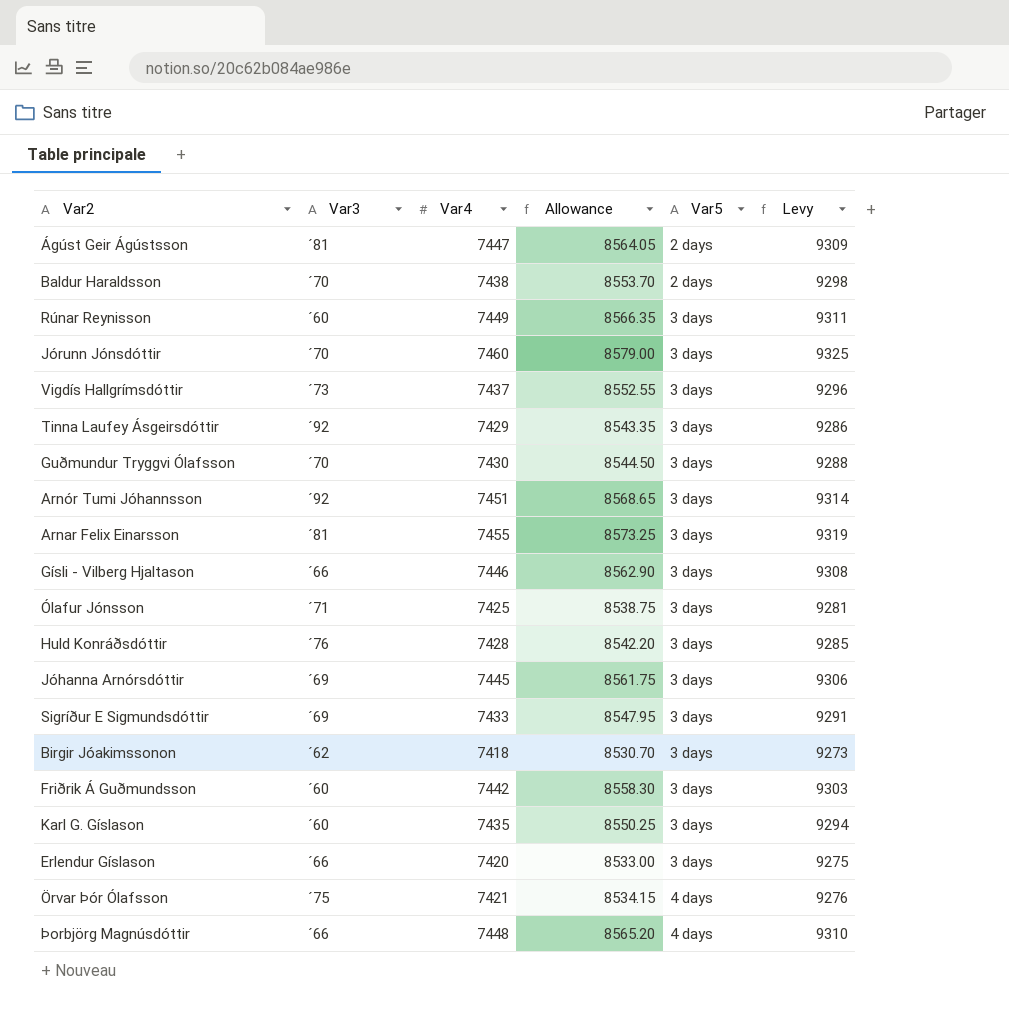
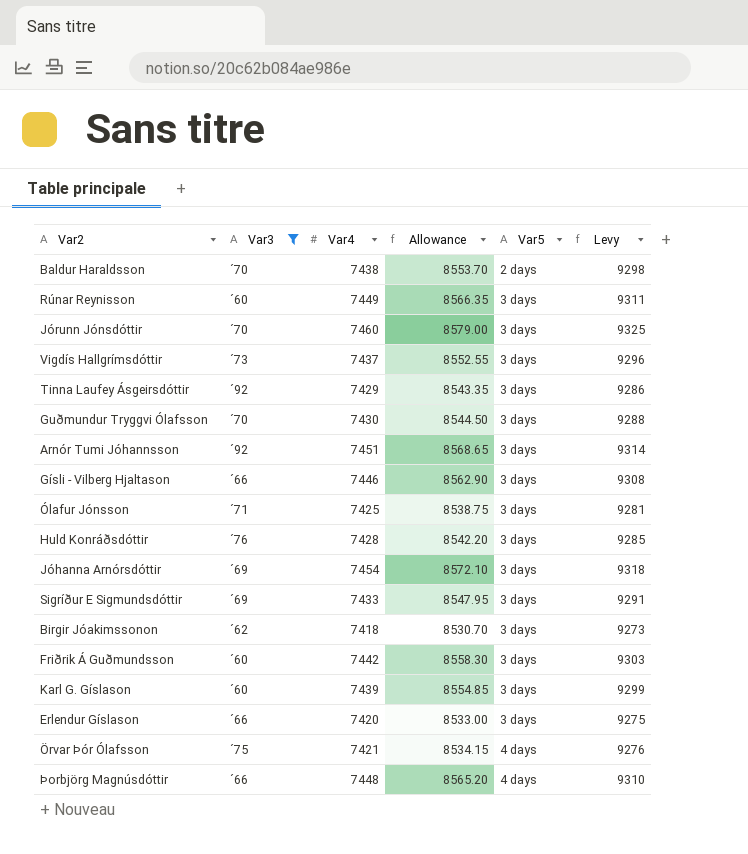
filter: none -> Var3 != ´81
Jóhanna Arnórsdóttir | Var4: 7445 -> 7454
Jóhanna Arnórsdóttir | Allowance: 8561.75 -> 8572.10
Jóhanna Arnórsdóttir | Levy: 9306 -> 9318
Karl G. Gíslason | Var4: 7435 -> 7439
Karl G. Gíslason | Allowance: 8550.25 -> 8554.85
Karl G. Gíslason | Levy: 9294 -> 9299

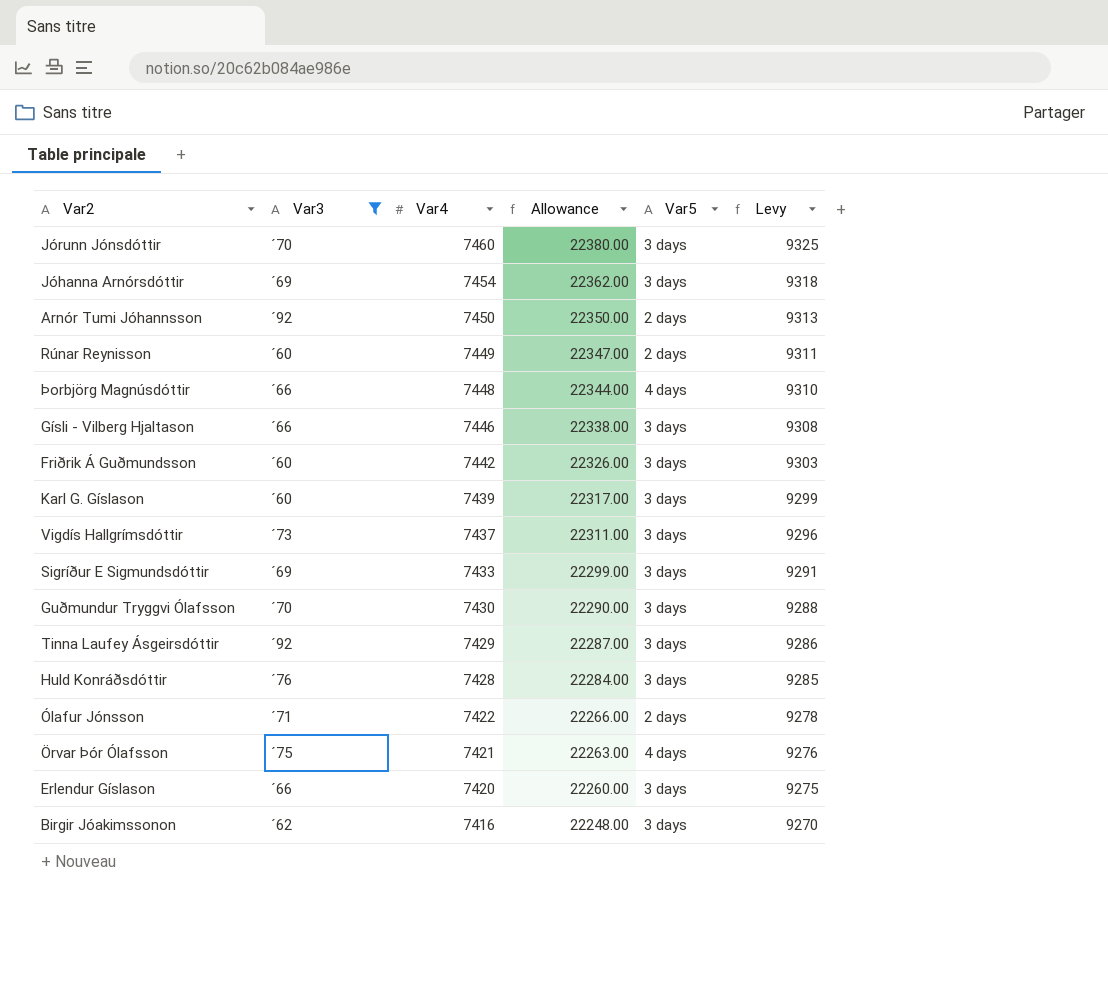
row order: Var5 ascending -> Var4 descending
column Allowance | formula: [Var4] * 1.15 -> [Var4] * 3
row Baldur Haraldsson: ´70 | 7438 | 8553.70 | 2 days | 9298 -> none
Arnór Tumi Jóhannsson | Var4: 7451 -> 7450
Arnór Tumi Jóhannsson | Var5: 3 days -> 2 days
Arnór Tumi Jóhannsson | Levy: 9314 -> 9313
Rúnar Reynisson | Var5: 3 days -> 2 days
Ólafur Jónsson | Var4: 7425 -> 7422
Ólafur Jónsson | Var5: 3 days -> 2 days
Ólafur Jónsson | Levy: 9281 -> 9278
Birgir Jóakimssonon | Var4: 7418 -> 7416
Birgir Jóakimssonon | Levy: 9273 -> 9270

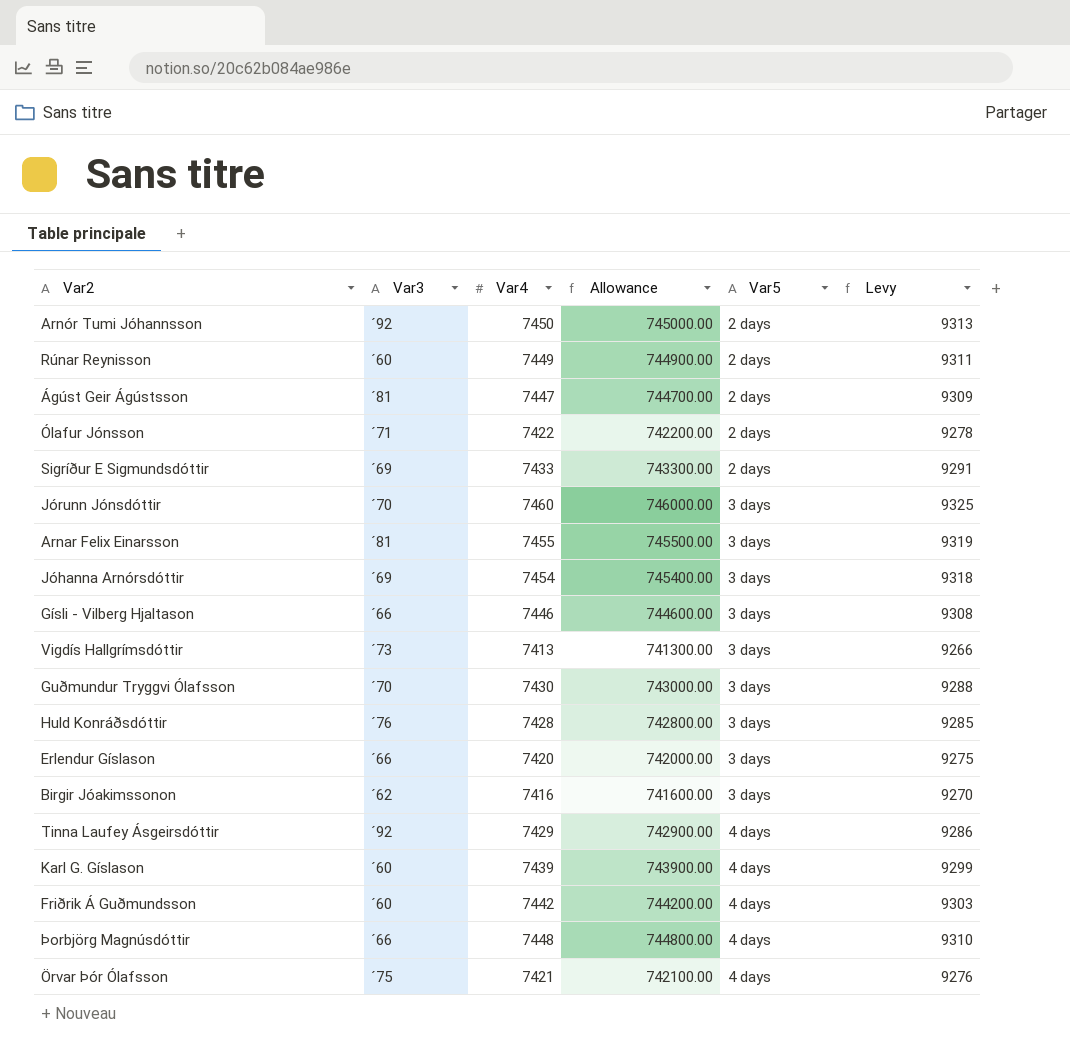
filter: Var3 != ´81 -> none
row order: Var4 descending -> Var5 ascending
column Allowance | formula: [Var4] * 3 -> [Var4] * 100
Sigríður E Sigmundsdóttir | Var5: 3 days -> 2 days
Vigdís Hallgrímsdóttir | Var4: 7437 -> 7413
Vigdís Hallgrímsdóttir | Levy: 9296 -> 9266
Tinna Laufey Ásgeirsdóttir | Var5: 3 days -> 4 days
Karl G. Gíslason | Var5: 3 days -> 4 days
Friðrik Á Guðmundsson | Var5: 3 days -> 4 days

